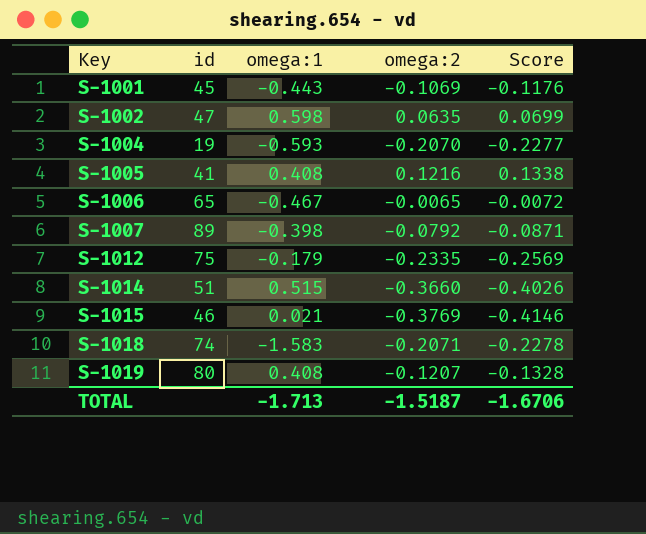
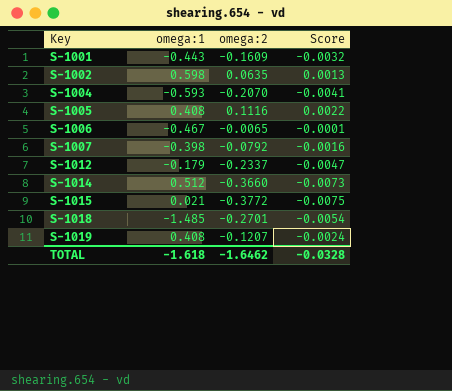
column id | position: 2 -> none
column Score | formula: [omega:2] * 1.1 -> [omega:2] * 0.02
S-1001 | omega:2: -0.1069 -> -0.1609
S-1005 | omega:2: 0.1216 -> 0.1116
S-1012 | omega:2: -0.2335 -> -0.2337
S-1014 | omega:1: 0.515 -> 0.512
S-1015 | omega:2: -0.3769 -> -0.3772
S-1018 | omega:1: -1.583 -> -1.485
S-1018 | omega:2: -0.2071 -> -0.2701
TOTAL | omega:1: -1.713 -> -1.618
TOTAL | omega:2: -1.5187 -> -1.6462
TOTAL | Score: -1.6706 -> -0.0328

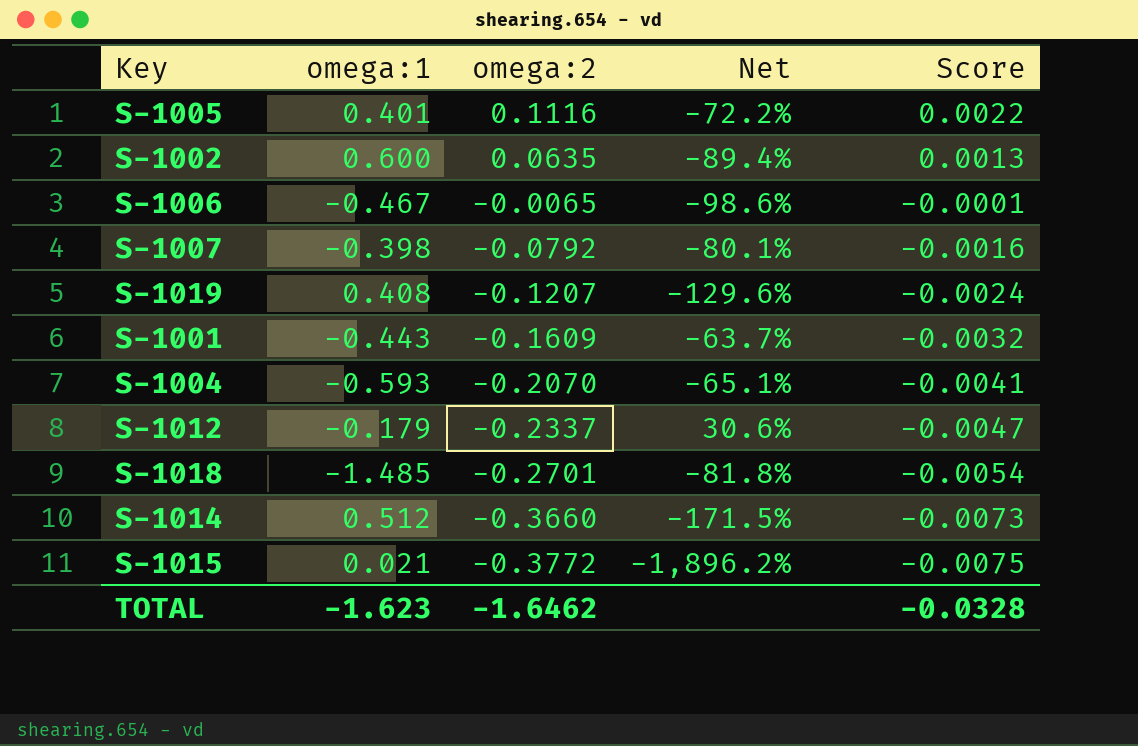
row order: Key ascending -> omega:2 descending
column Net | formula: none -> ([omega:2] - [omega:1]) / [omega:1]
S-1005 | omega:1: 0.408 -> 0.401
S-1002 | omega:1: 0.598 -> 0.600
TOTAL | omega:1: -1.618 -> -1.623

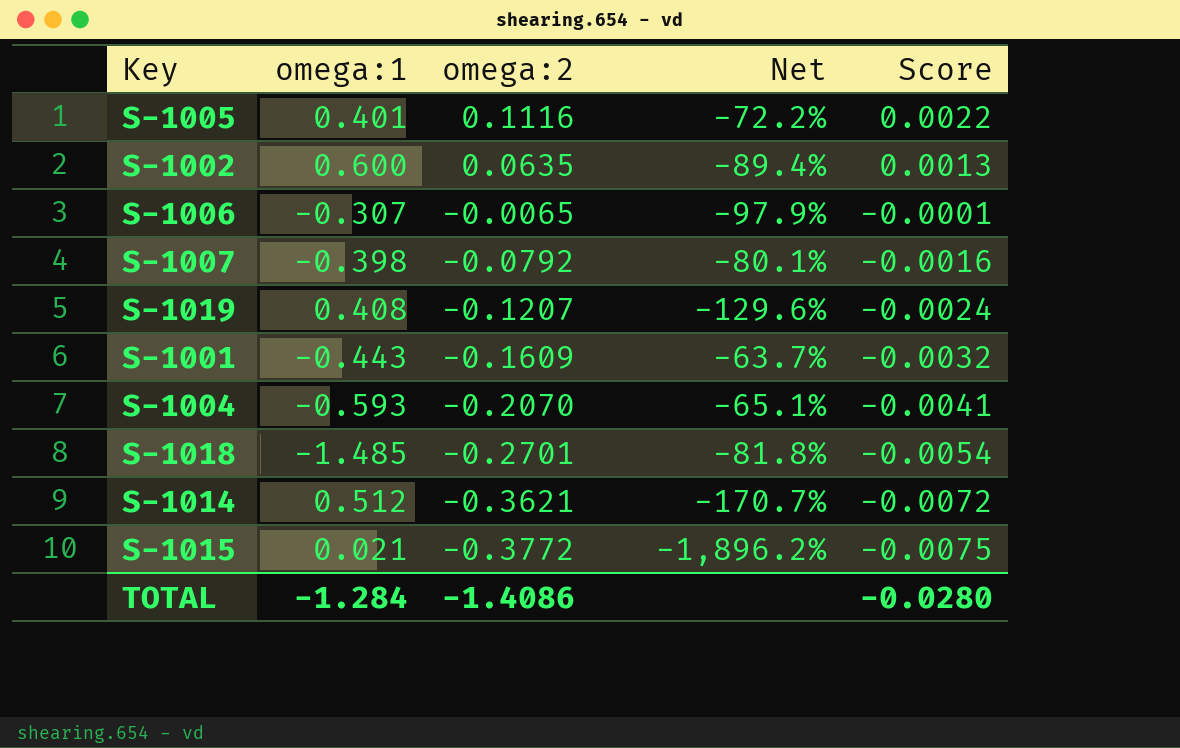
row S-1012: -0.179 | -0.2337 | 30.6% | -0.0047 -> none
S-1006 | omega:1: -0.467 -> -0.307
S-1006 | Net: -98.6% -> -97.9%
S-1014 | omega:2: -0.3660 -> -0.3621
S-1014 | Net: -171.5% -> -170.7%
S-1014 | Score: -0.0073 -> -0.0072
TOTAL | omega:1: -1.623 -> -1.284
TOTAL | omega:2: -1.6462 -> -1.4086
TOTAL | Score: -0.0328 -> -0.0280

